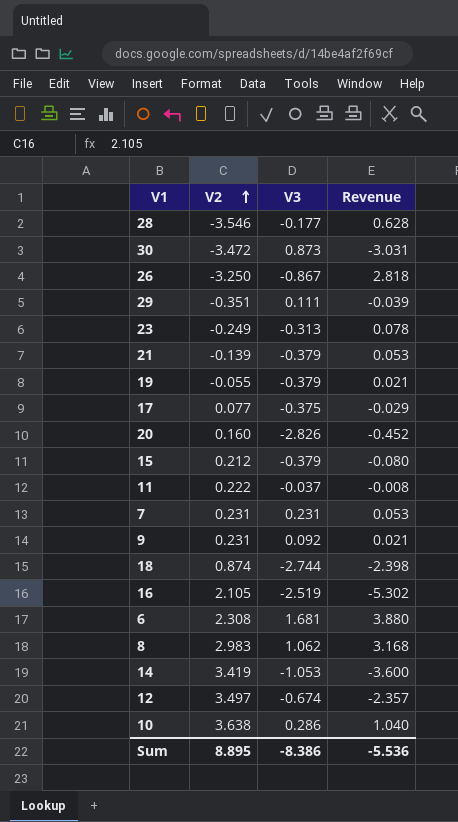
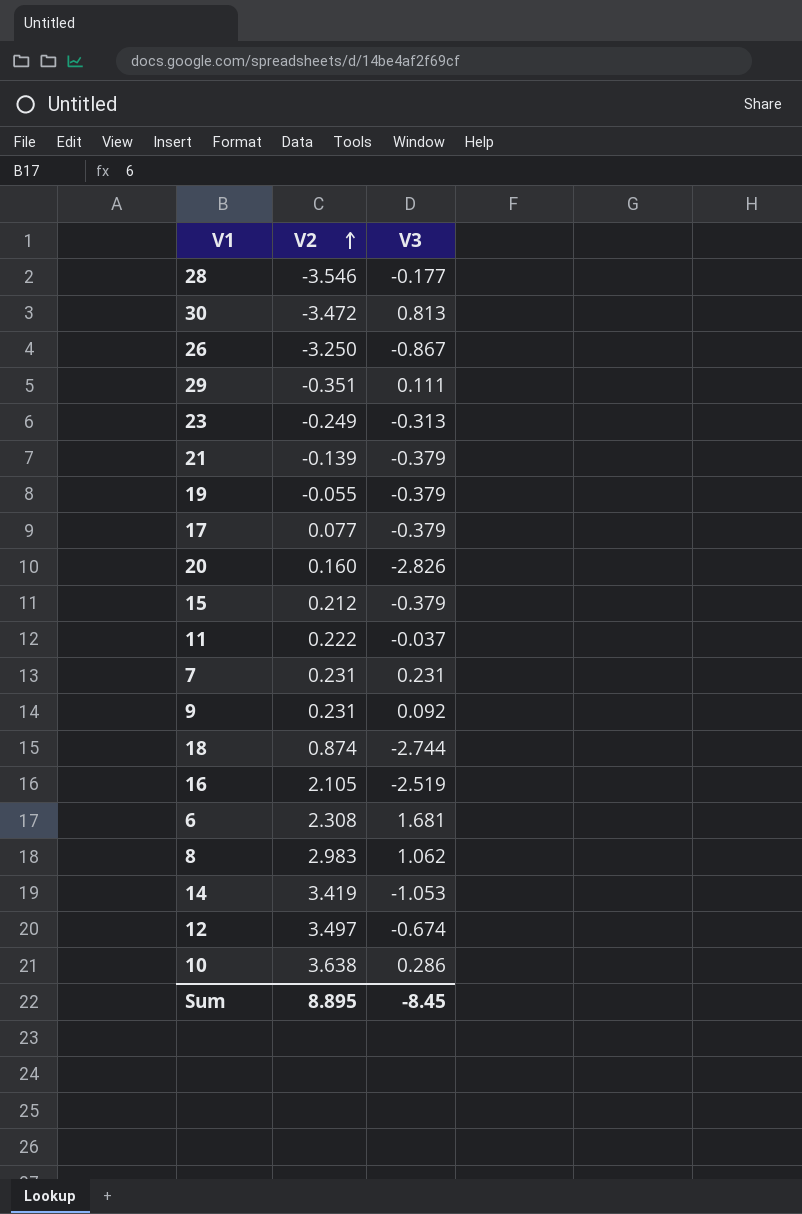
column Revenue | formula: [V2] * [V3] -> none
30 | V3: 0.873 -> 0.813
17 | V3: -0.375 -> -0.379
Sum | V3: -8.386 -> -8.45

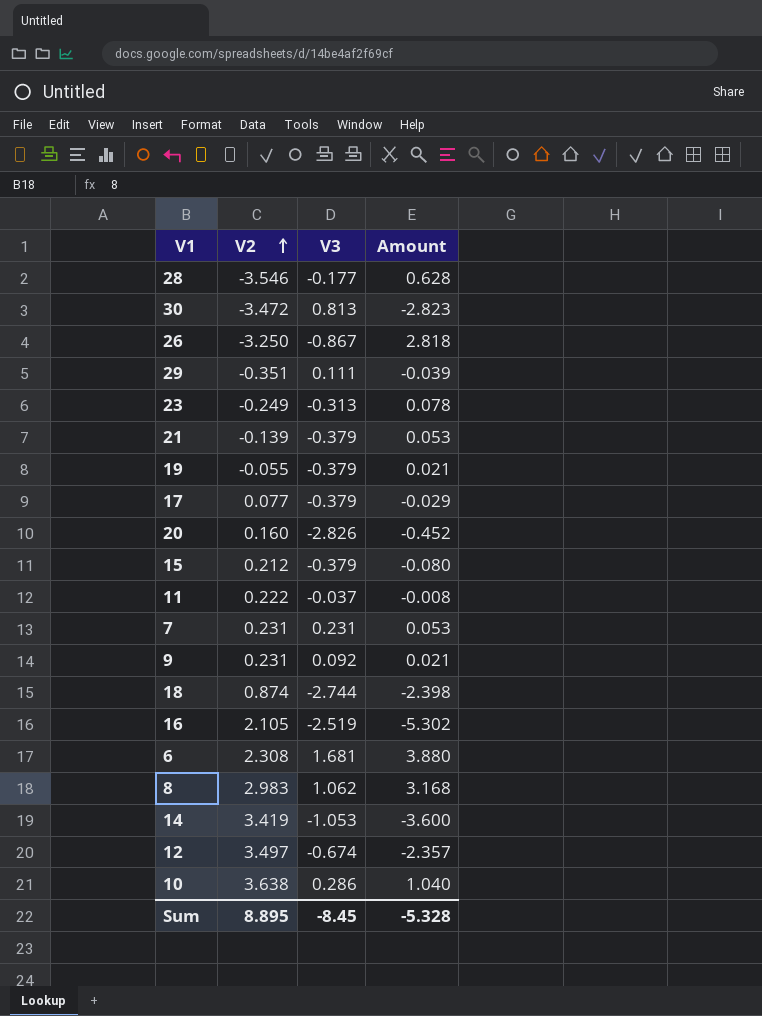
column Amount | formula: none -> [V2] * [V3]

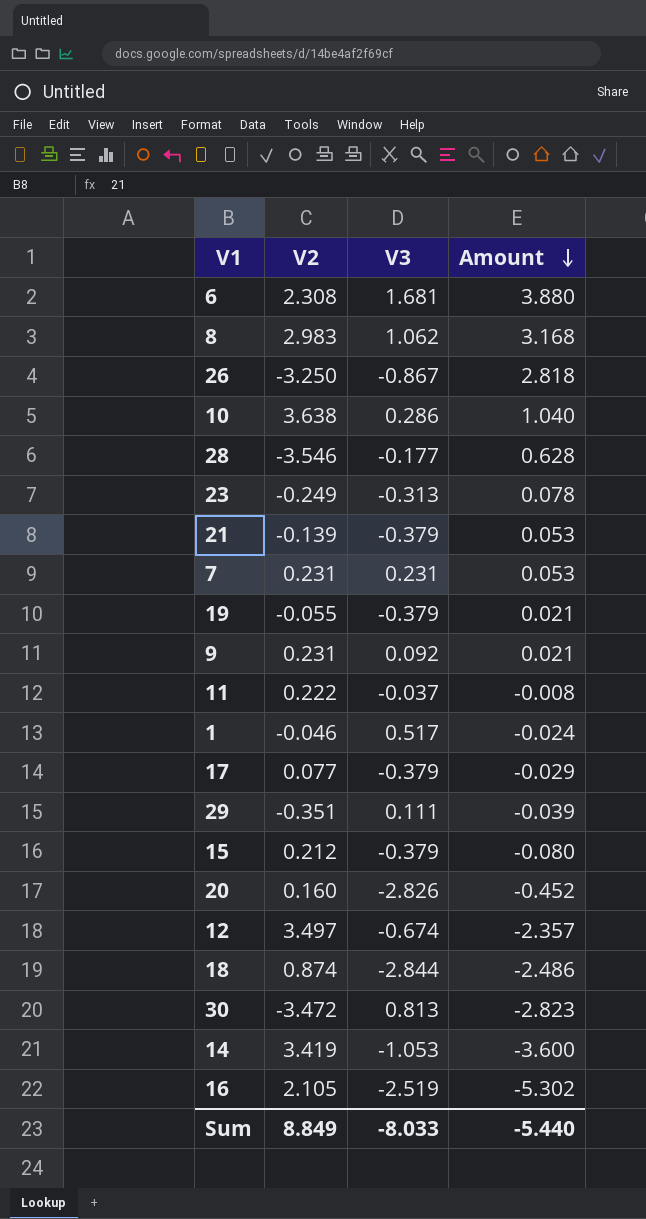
row order: V2 ascending -> Amount descending
row 1: none -> -0.046 | 0.517 | -0.024
18 | V3: -2.744 -> -2.844
18 | Amount: -2.398 -> -2.486
Sum | V2: 8.895 -> 8.849
Sum | V3: -8.45 -> -8.033
Sum | Amount: -5.328 -> -5.440

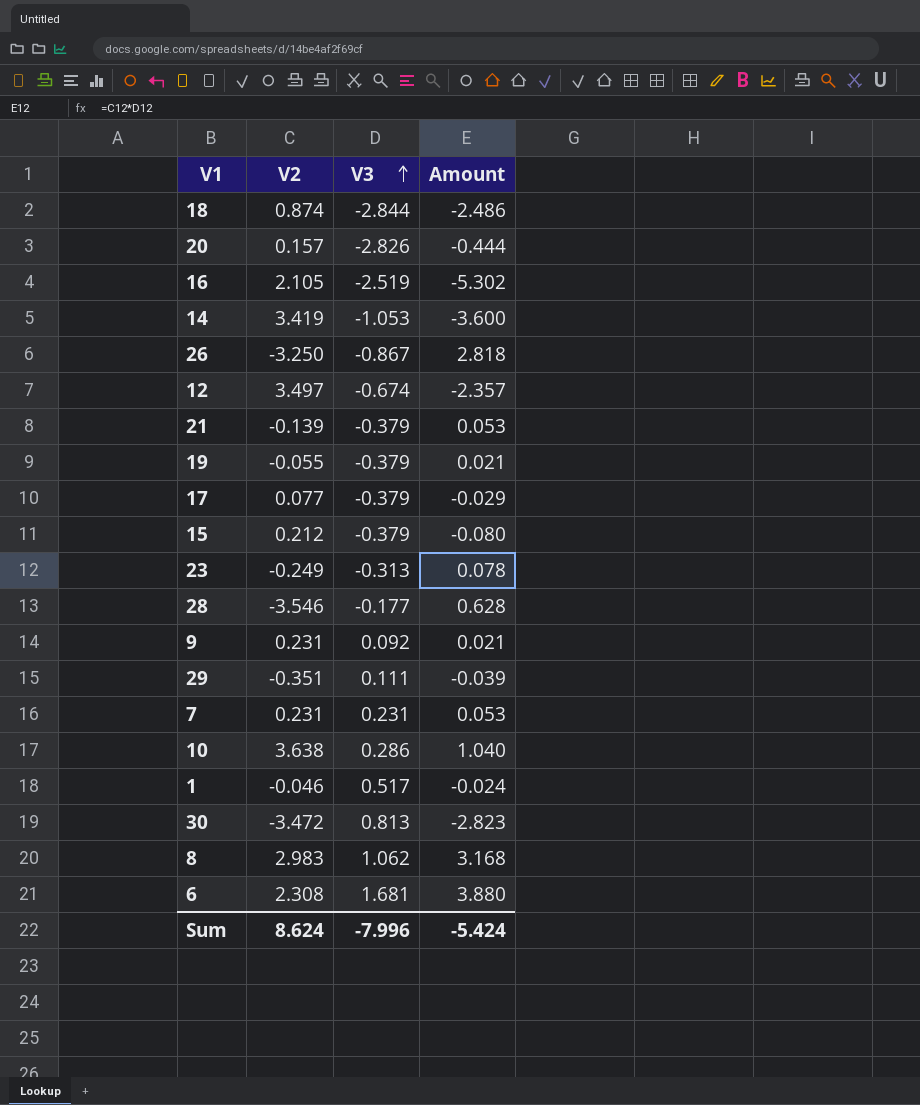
row order: Amount descending -> V3 ascending
row 11: 0.222 | -0.037 | -0.008 -> none
20 | V2: 0.160 -> 0.157
20 | Amount: -0.452 -> -0.444
Sum | V2: 8.849 -> 8.624
Sum | V3: -8.033 -> -7.996
Sum | Amount: -5.440 -> -5.424

